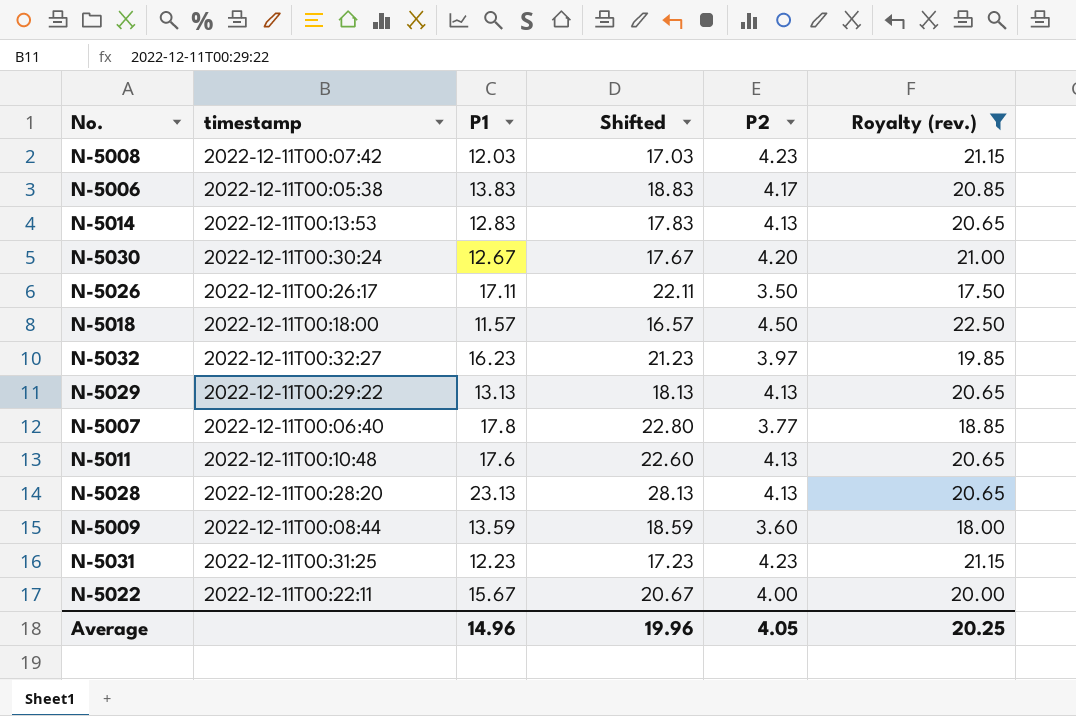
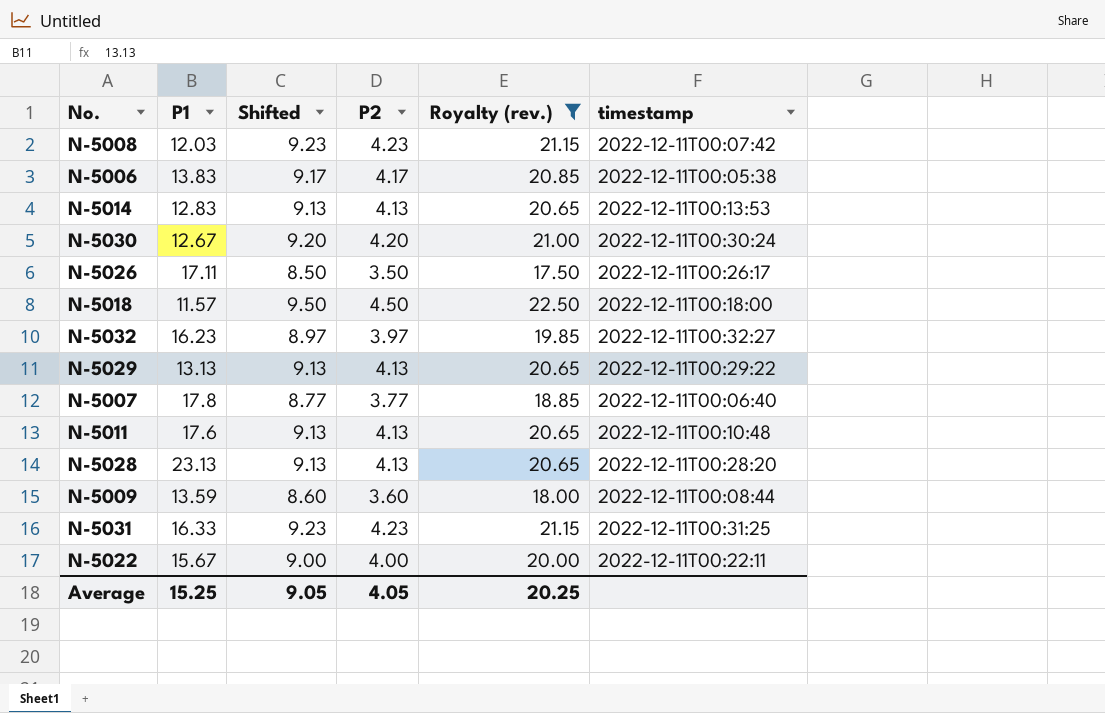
column Shifted | formula: [P1] + 5 -> [P2] + 5
column timestamp | position: 2 -> 6
N-5031 | P1: 12.23 -> 16.33
Average | P1: 14.96 -> 15.25
Average | Shifted: 19.96 -> 9.05

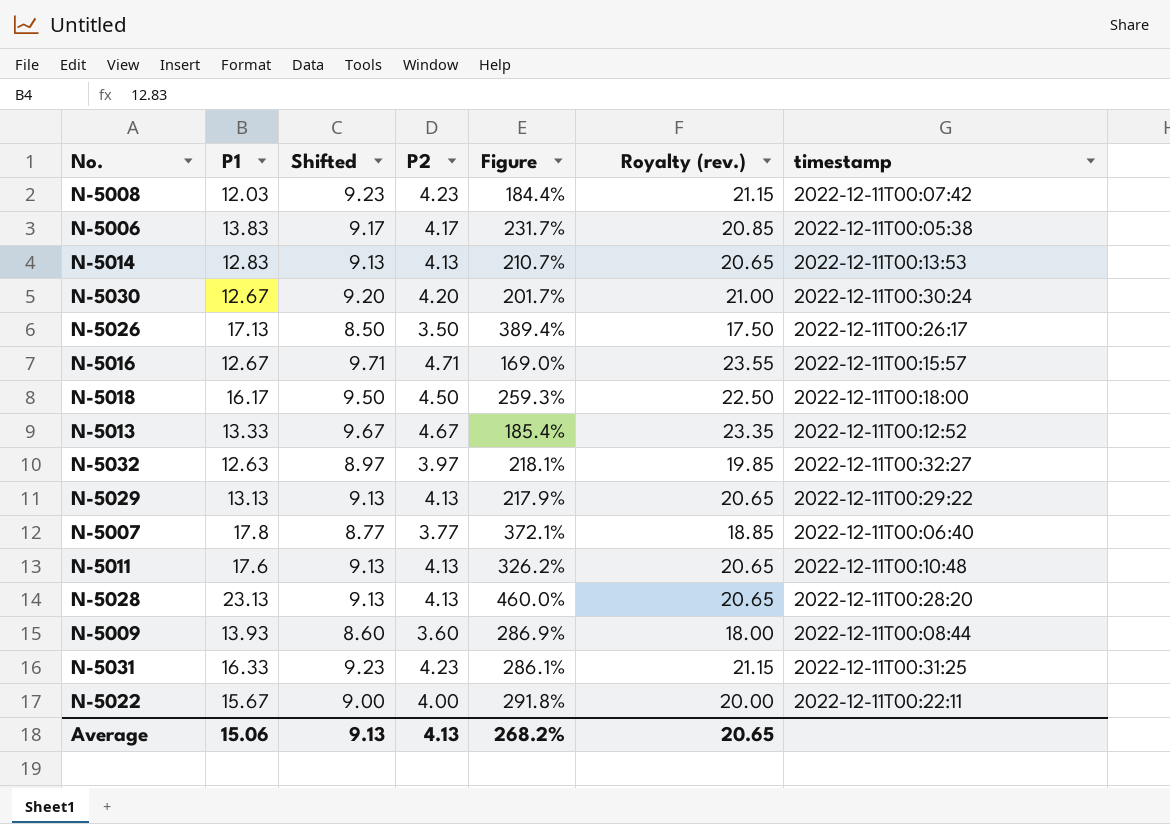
filter: Royalty (rev.) <= 22.50 -> none
column Figure | formula: none -> ([P1] - [P2]) / [P2]
N-5026 | P1: 17.11 -> 17.13
N-5018 | P1: 11.57 -> 16.17
N-5032 | P1: 16.23 -> 12.63
N-5009 | P1: 13.59 -> 13.93
Average | P1: 15.25 -> 15.06
Average | Shifted: 9.05 -> 9.13
Average | P2: 4.05 -> 4.13
Average | Royalty (rev.): 20.25 -> 20.65

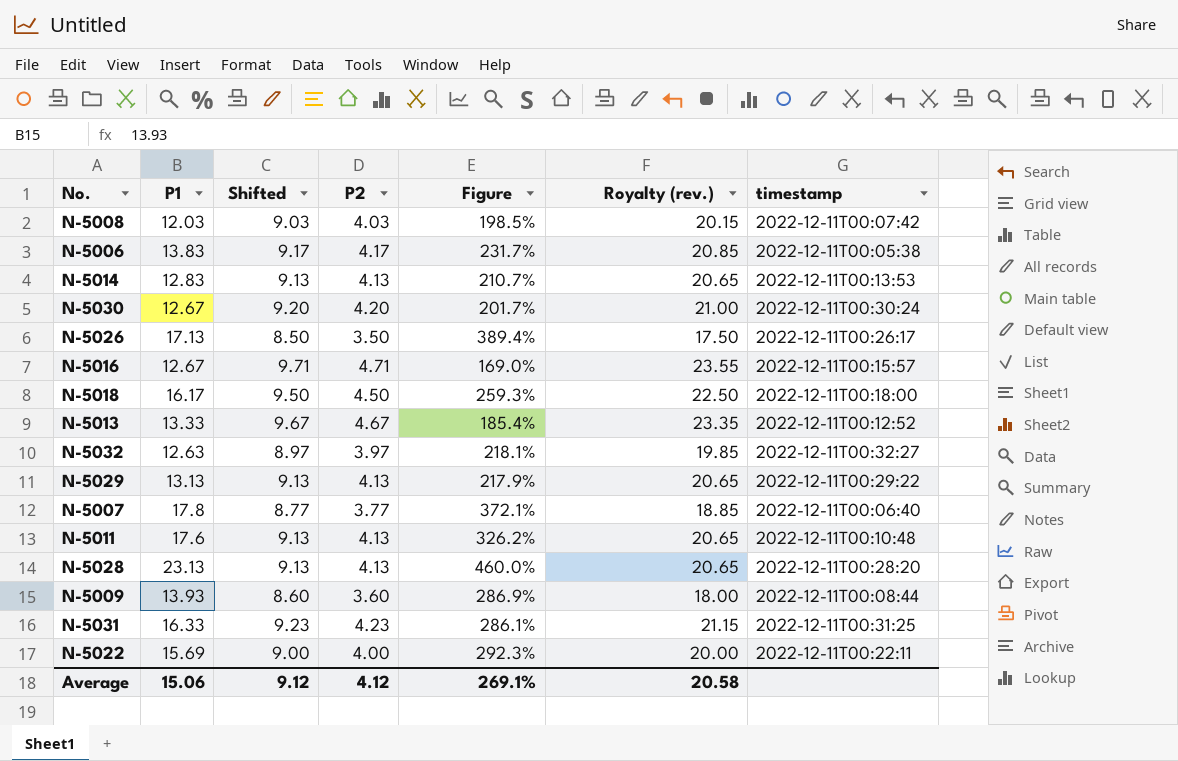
N-5008 | Shifted: 9.23 -> 9.03
N-5008 | P2: 4.23 -> 4.03
N-5008 | Figure: 184.4% -> 198.5%
N-5008 | Royalty (rev.): 21.15 -> 20.15
N-5022 | P1: 15.67 -> 15.69
N-5022 | Figure: 291.8% -> 292.3%
Average | Shifted: 9.13 -> 9.12
Average | P2: 4.13 -> 4.12
Average | Figure: 268.2% -> 269.1%
Average | Royalty (rev.): 20.65 -> 20.58

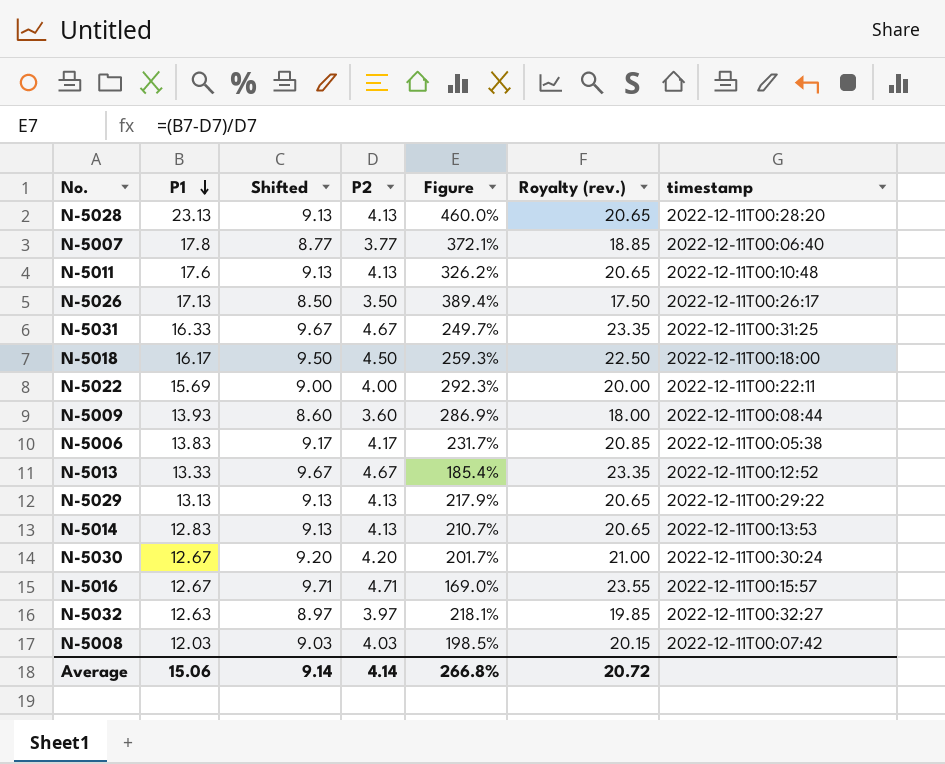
row order: none -> P1 descending
N-5031 | Shifted: 9.23 -> 9.67
N-5031 | P2: 4.23 -> 4.67
N-5031 | Figure: 286.1% -> 249.7%
N-5031 | Royalty (rev.): 21.15 -> 23.35
Average | Shifted: 9.12 -> 9.14
Average | P2: 4.12 -> 4.14
Average | Figure: 269.1% -> 266.8%
Average | Royalty (rev.): 20.58 -> 20.72

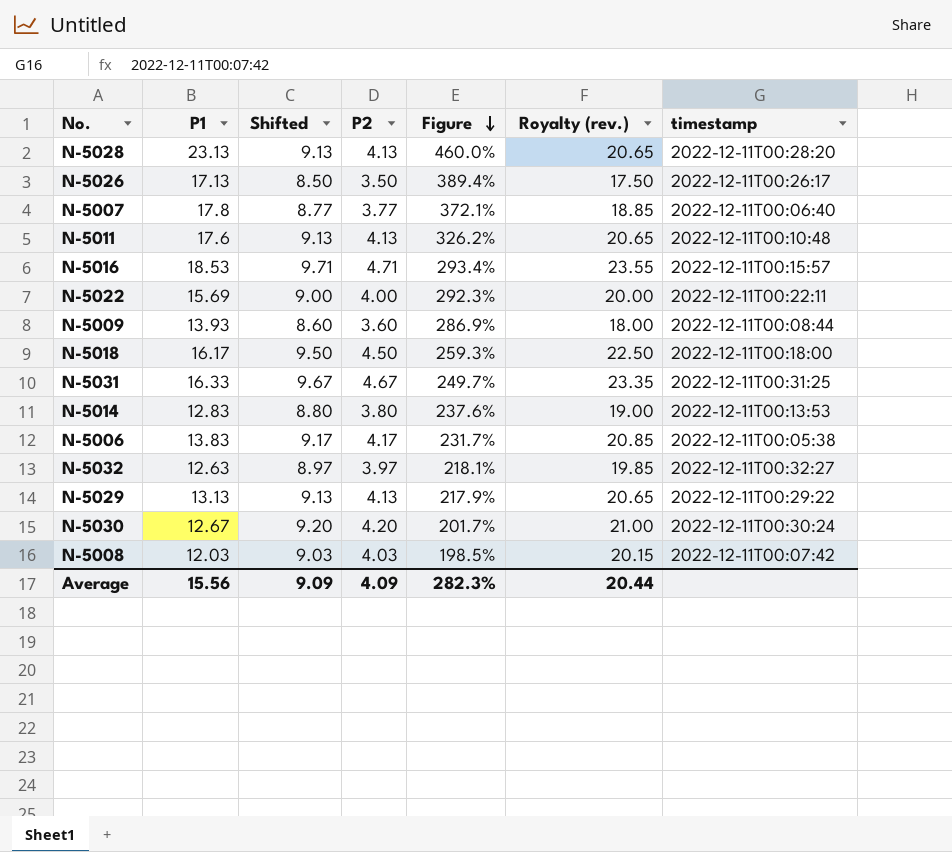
row order: P1 descending -> Figure descending
row N-5013: 13.33 | 9.67 | 4.67 | 185.4% | 23.35 | 2022-12-11T00:12:52 -> none
N-5016 | P1: 12.67 -> 18.53
N-5016 | Figure: 169.0% -> 293.4%
N-5014 | Shifted: 9.13 -> 8.80
N-5014 | P2: 4.13 -> 3.80
N-5014 | Figure: 210.7% -> 237.6%
N-5014 | Royalty (rev.): 20.65 -> 19.00
Average | P1: 15.06 -> 15.56
Average | Shifted: 9.14 -> 9.09
Average | P2: 4.14 -> 4.09
Average | Figure: 266.8% -> 282.3%
Average | Royalty (rev.): 20.72 -> 20.44

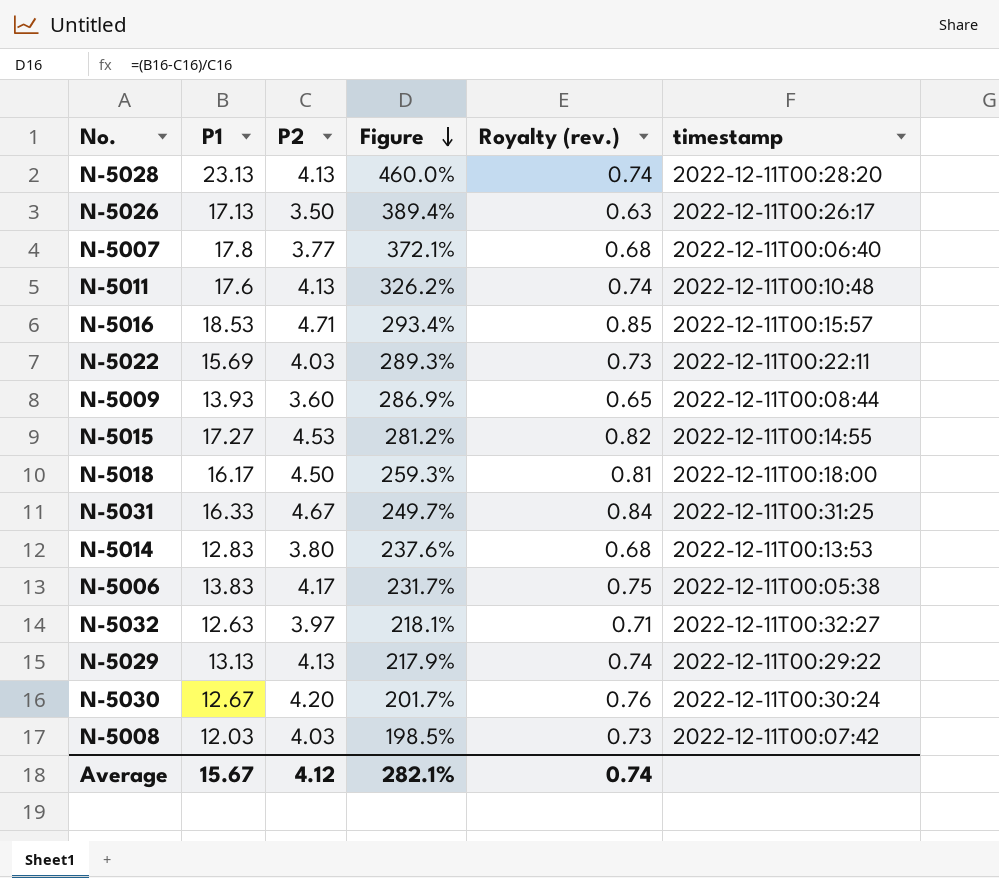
column Shifted | formula: [P2] + 5 -> none
column Royalty (rev.) | formula: [P2] * 5 -> [P2] * 0.18
N-5022 | P2: 4.00 -> 4.03
N-5022 | Figure: 292.3% -> 289.3%
row N-5015: none -> 17.27 | 4.53 | 281.2% | 0.82 | 2022-12-11T00:14:55
Average | P1: 15.56 -> 15.67
Average | P2: 4.09 -> 4.12
Average | Figure: 282.3% -> 282.1%
Average | Royalty (rev.): 20.44 -> 0.74

